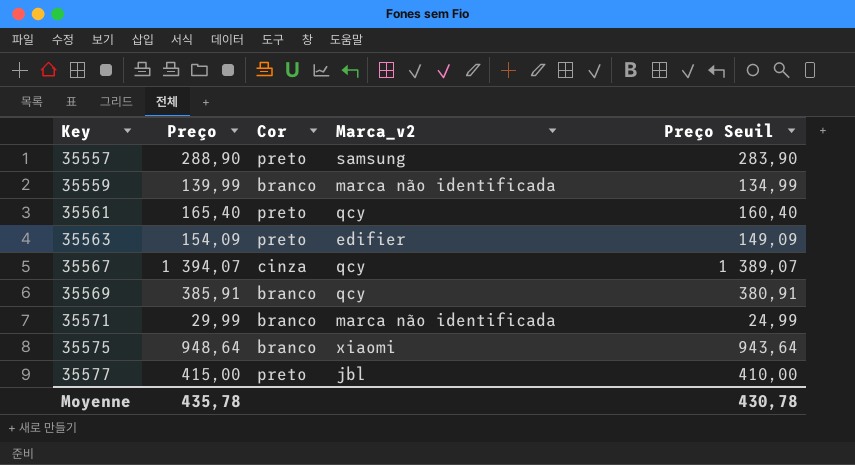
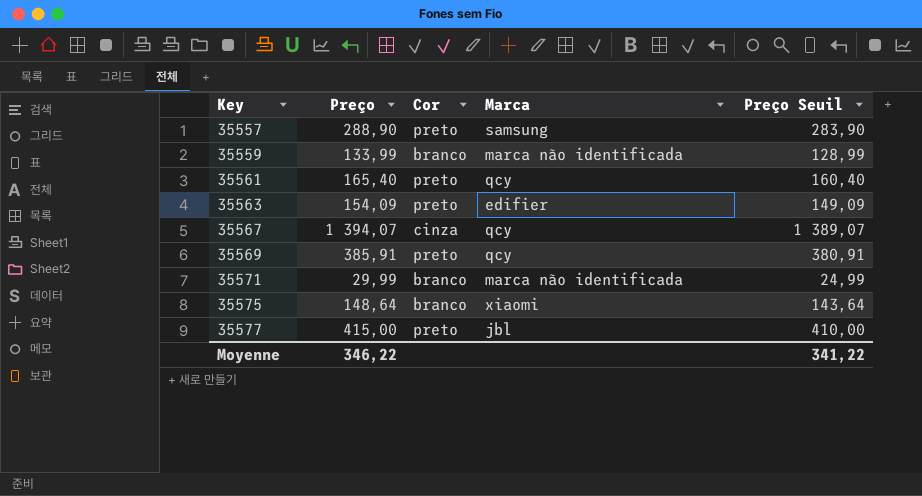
column name: Marca_v2 -> Marca
35559 | Preço: 139,99 -> 133,99
35559 | Preço Seuil: 134,99 -> 128,99
35569 | Cor: branco -> preto
35575 | Preço: 948,64 -> 148,64
35575 | Preço Seuil: 943,64 -> 143,64
Moyenne | Preço: 435,78 -> 346,22
Moyenne | Preço Seuil: 430,78 -> 341,22

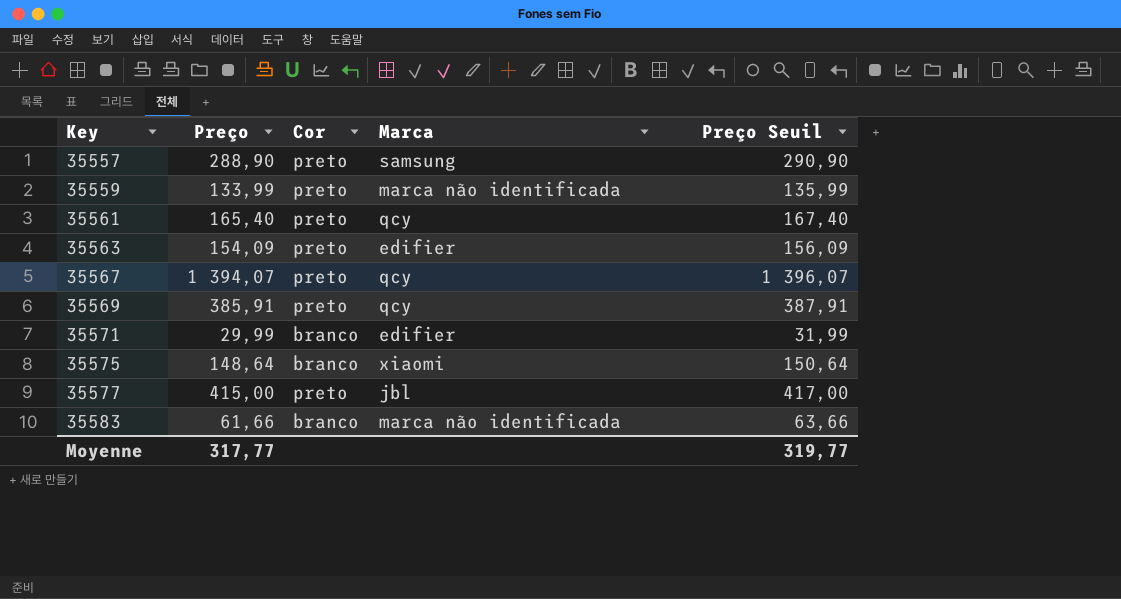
column Preço Seuil | formula: [Preço] - 5 -> [Preço] + 2
35559 | Cor: branco -> preto
35567 | Cor: cinza -> preto
35571 | Marca: marca não identificada -> edifier
row 35583: none -> 61,66 | branco | marca não identificada | 63,66
Moyenne | Preço: 346,22 -> 317,77
Moyenne | Preço Seuil: 341,22 -> 319,77

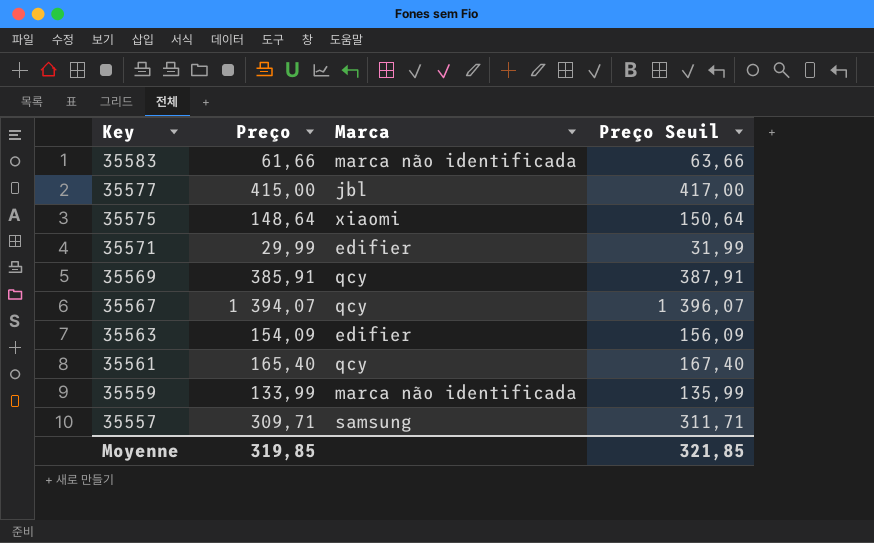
row order: Key ascending -> Key descending
column Cor | position: 3 -> none
35557 | Preço: 288,90 -> 309,71
35557 | Preço Seuil: 290,90 -> 311,71
Moyenne | Preço: 317,77 -> 319,85
Moyenne | Preço Seuil: 319,77 -> 321,85

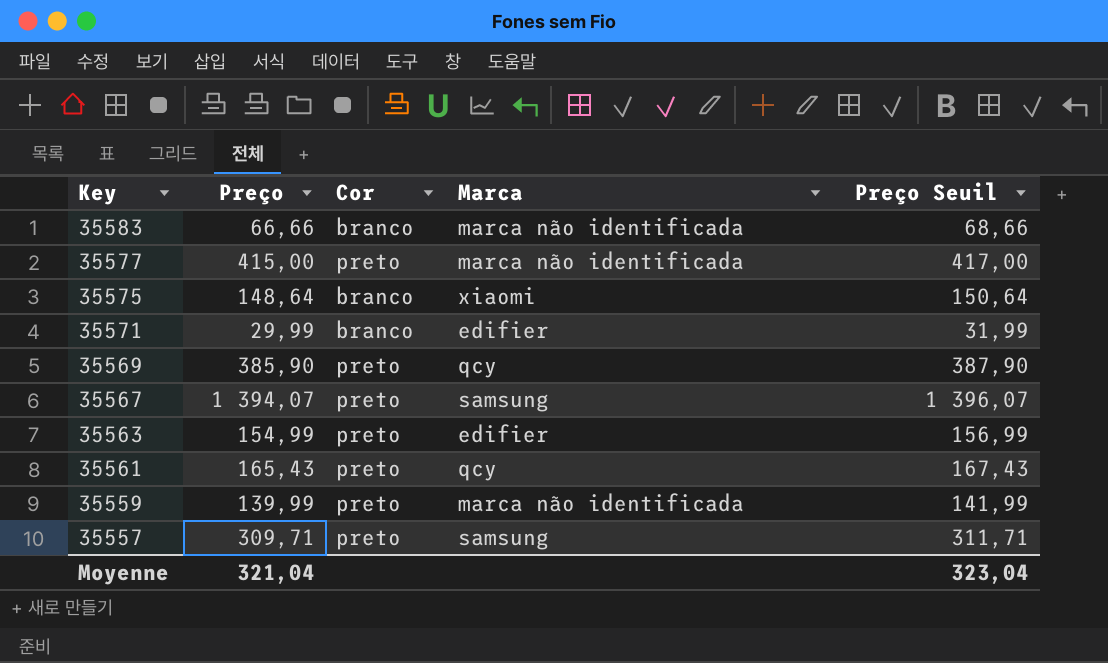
column Cor | position: none -> 3
35583 | Preço: 61,66 -> 66,66
35583 | Preço Seuil: 63,66 -> 68,66
35577 | Marca: jbl -> marca não identificada
35569 | Preço: 385,91 -> 385,90
35569 | Preço Seuil: 387,91 -> 387,90
35567 | Marca: qcy -> samsung
35563 | Preço: 154,09 -> 154,99
35563 | Preço Seuil: 156,09 -> 156,99
35561 | Preço: 165,40 -> 165,43
35561 | Preço Seuil: 167,40 -> 167,43
35559 | Preço: 133,99 -> 139,99
35559 | Preço Seuil: 135,99 -> 141,99
Moyenne | Preço: 319,85 -> 321,04
Moyenne | Preço Seuil: 321,85 -> 323,04

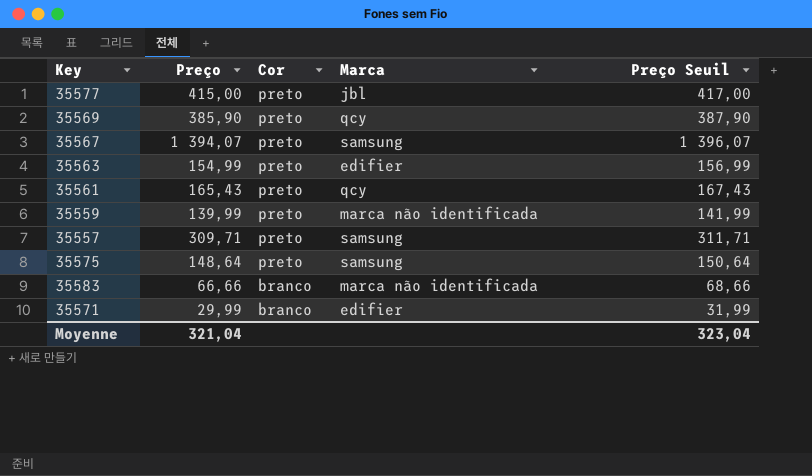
row order: Key descending -> Cor descending
35577 | Marca: marca não identificada -> jbl
35575 | Cor: branco -> preto
35575 | Marca: xiaomi -> samsung

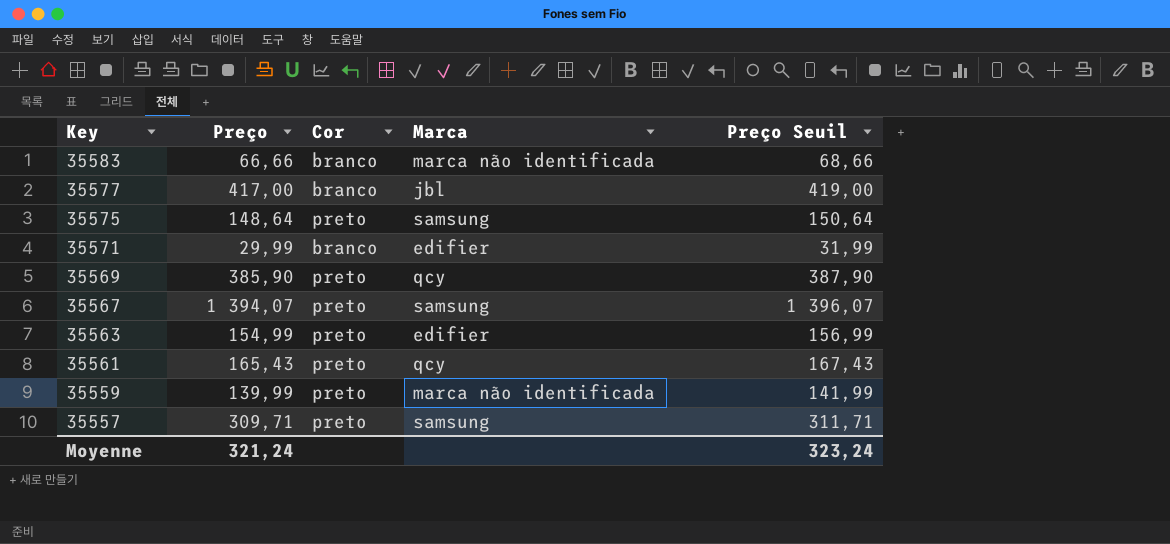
row order: Cor descending -> Key descending
35577 | Preço: 415,00 -> 417,00
35577 | Cor: preto -> branco
35577 | Preço Seuil: 417,00 -> 419,00
Moyenne | Preço: 321,04 -> 321,24
Moyenne | Preço Seuil: 323,04 -> 323,24

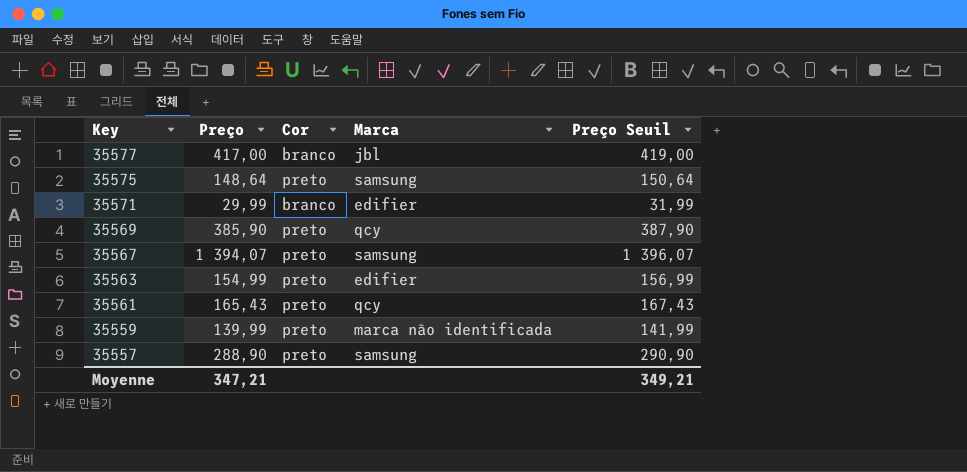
row 35583: 66,66 | branco | marca não identificada | 68,66 -> none
35557 | Preço: 309,71 -> 288,90
35557 | Preço Seuil: 311,71 -> 290,90
Moyenne | Preço: 321,24 -> 347,21
Moyenne | Preço Seuil: 323,24 -> 349,21

